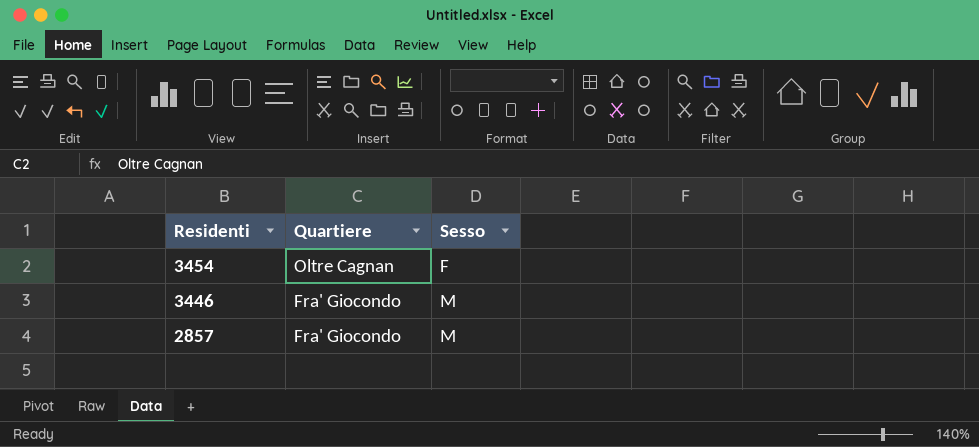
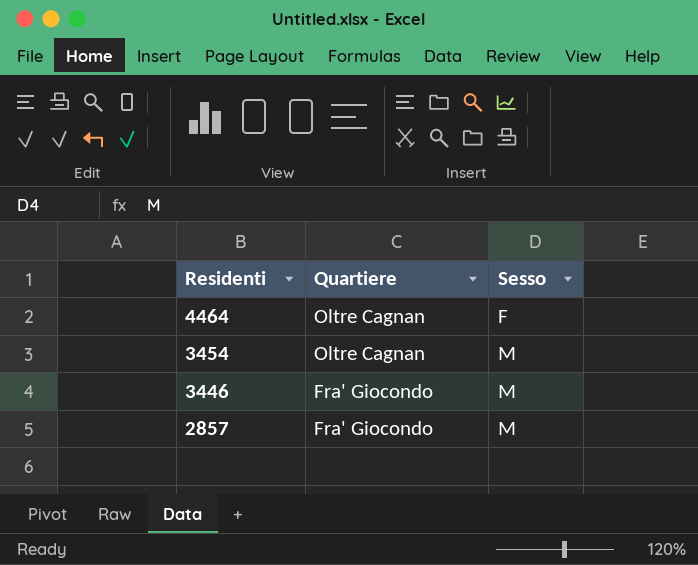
row 4464: none -> Oltre Cagnan | F
3454 | Sesso: F -> M

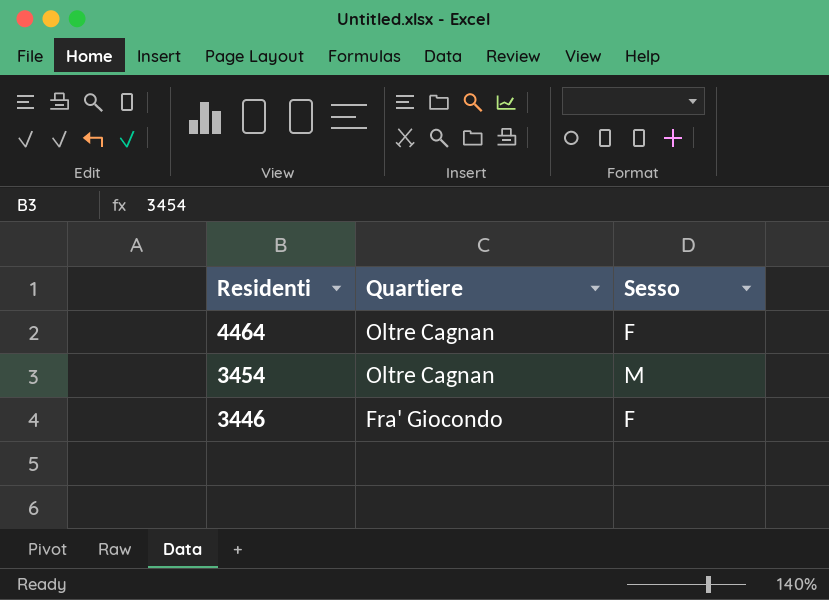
row 2857: Fra' Giocondo | M -> none
3446 | Sesso: M -> F

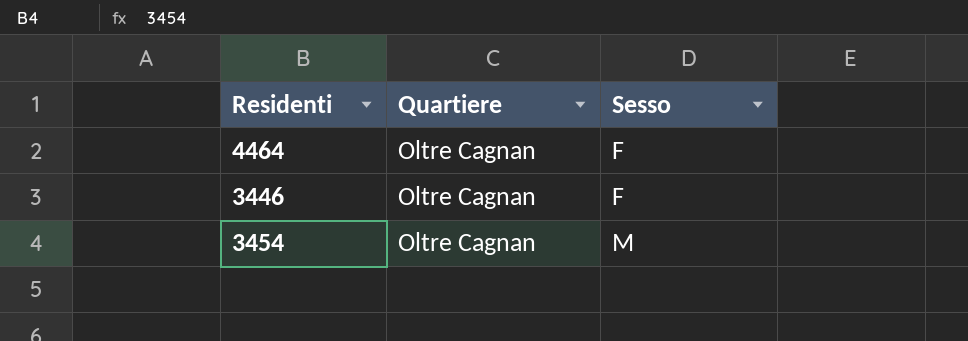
row order: Residenti descending -> Sesso ascending
3446 | Quartiere: Fra' Giocondo -> Oltre Cagnan

